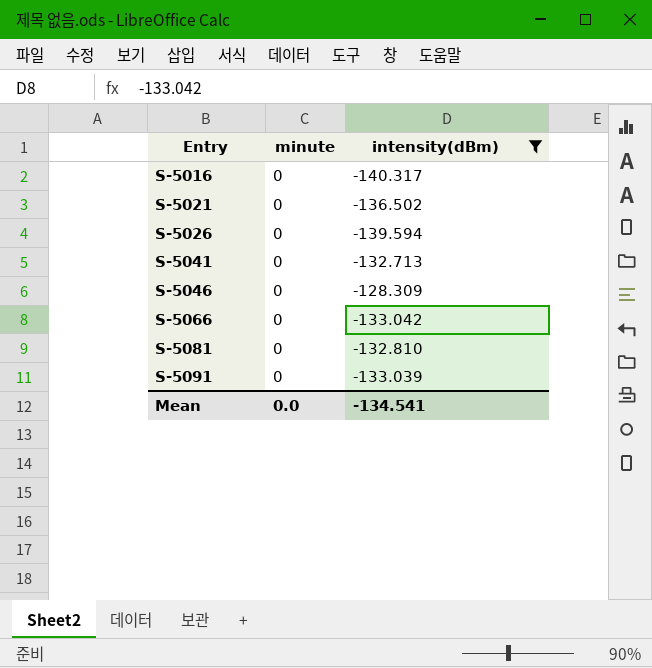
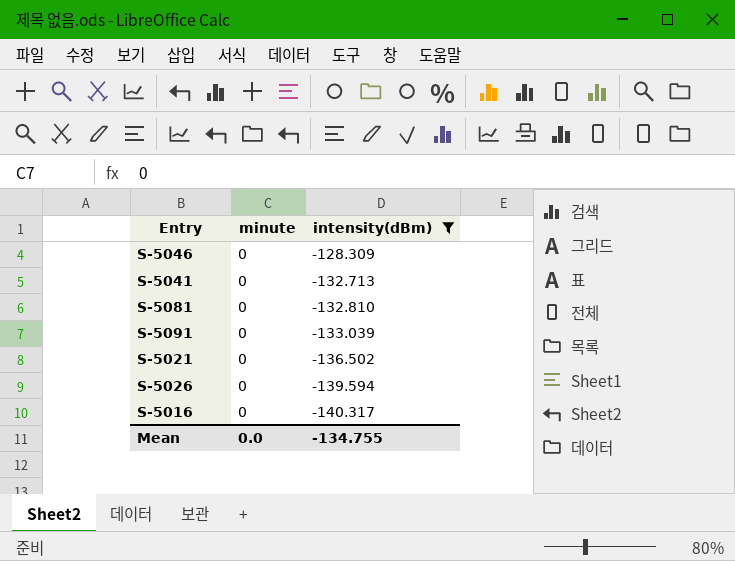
row order: Entry ascending -> intensity(dBm) descending
row S-5066: 0 | -133.042 -> none
Mean | intensity(dBm): -134.541 -> -134.755

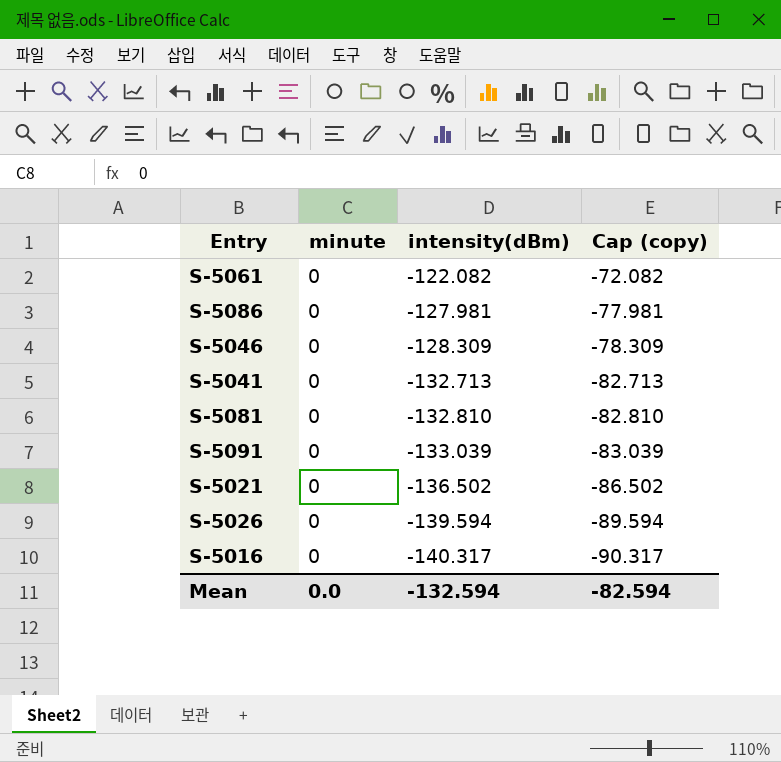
filter: intensity(dBm) <= -128.309 -> none
column Cap (copy) | formula: none -> [intensity(dBm)] + 50
Mean | intensity(dBm): -134.755 -> -132.594

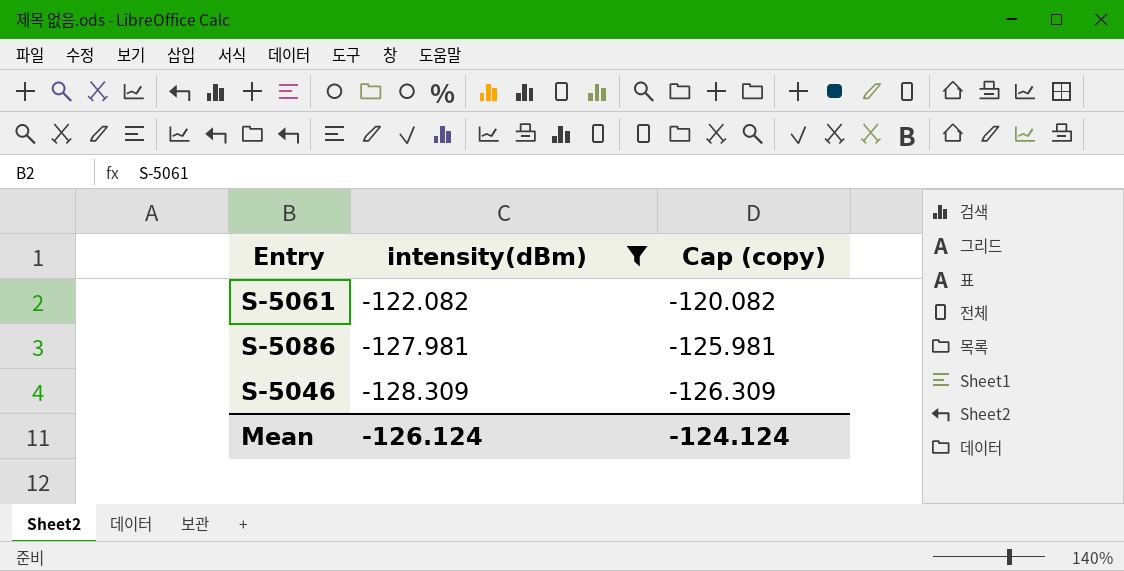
filter: none -> intensity(dBm) >= -128.309
column minute | position: 2 -> none
column Cap (copy) | formula: [intensity(dBm)] + 50 -> [intensity(dBm)] + 2
Mean | intensity(dBm): -132.594 -> -126.124
Mean | Cap (copy): -82.594 -> -124.124

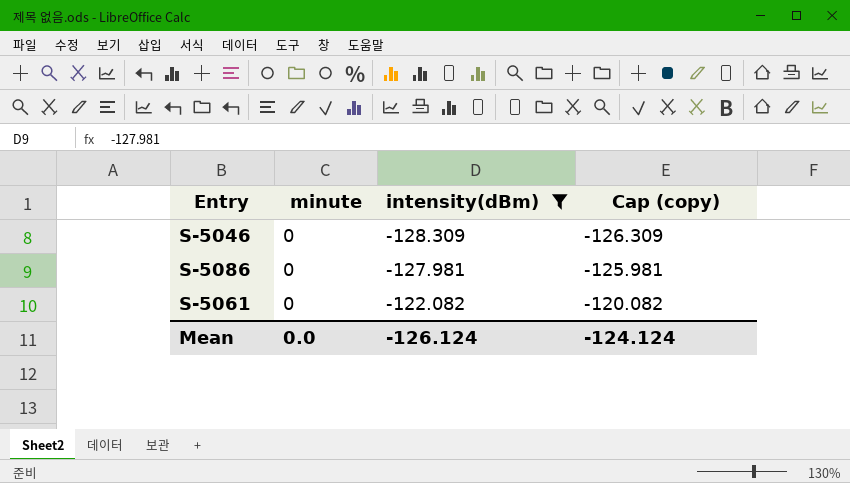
row order: intensity(dBm) descending -> intensity(dBm) ascending
column minute | position: none -> 2

